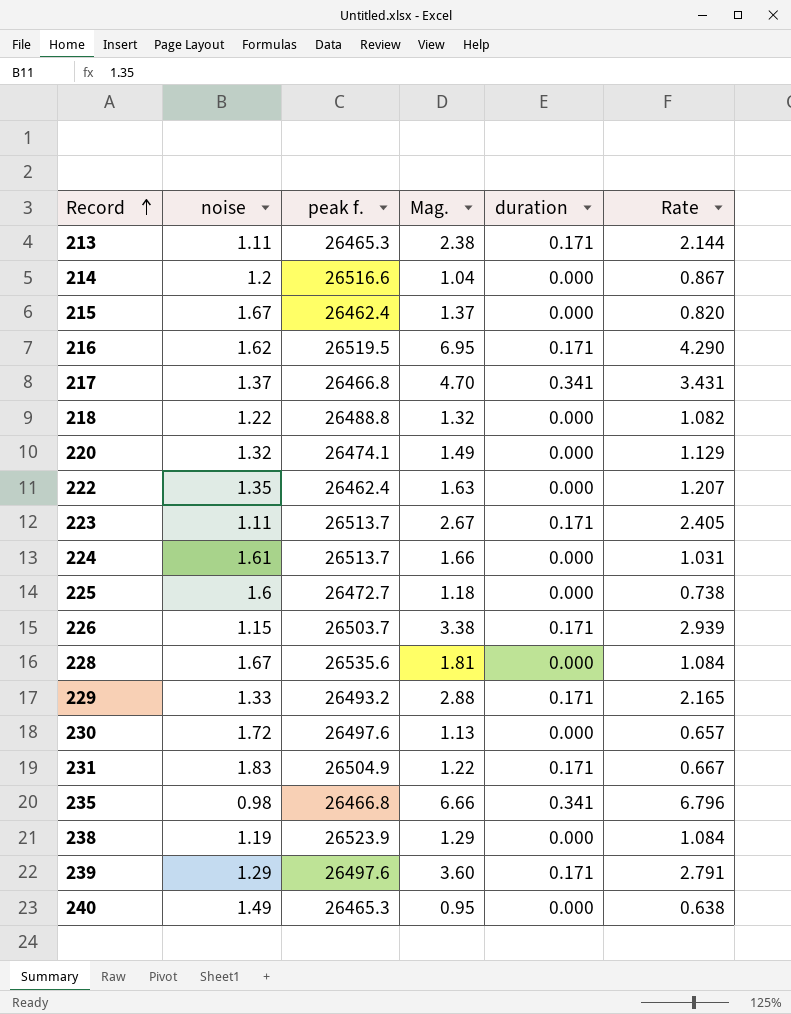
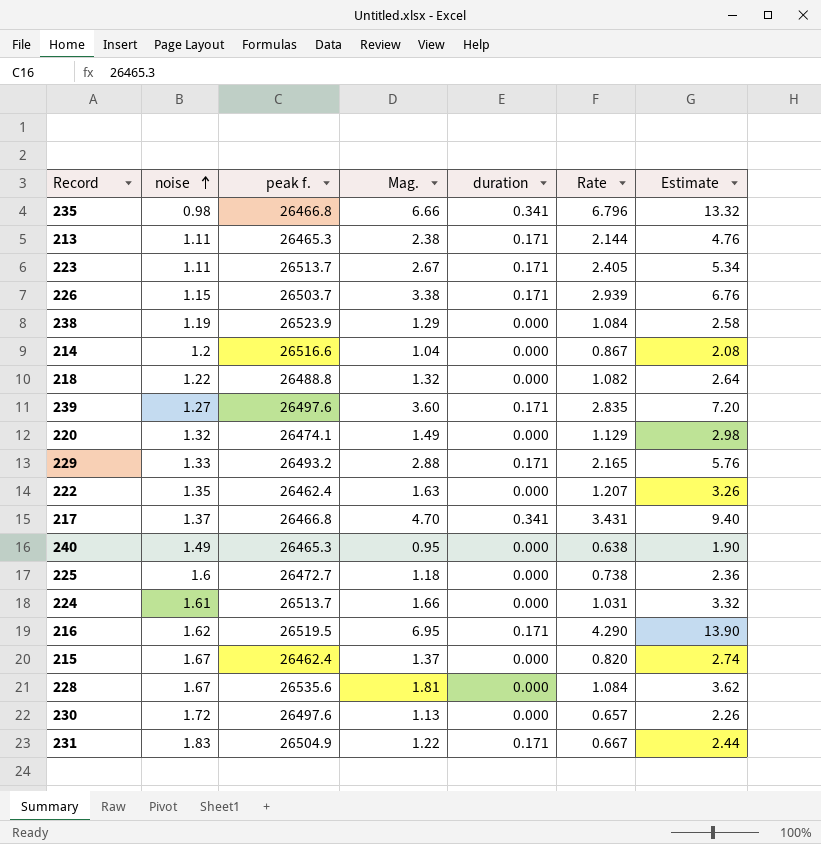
row order: Record ascending -> noise ascending
column Estimate | formula: none -> [Mag.] * 2
239 | noise: 1.29 -> 1.27
239 | Rate: 2.791 -> 2.835

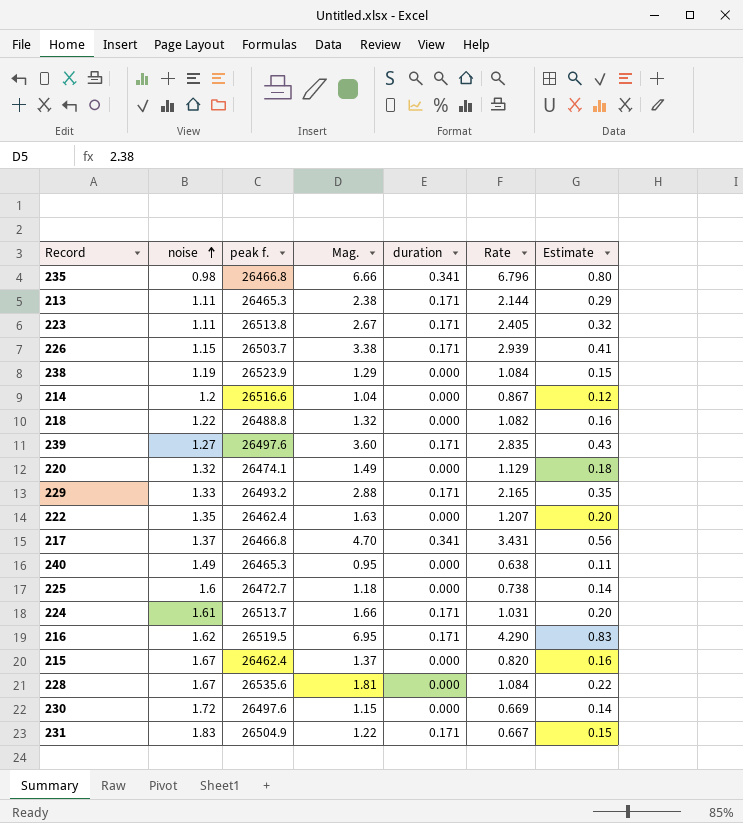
column Estimate | formula: [Mag.] * 2 -> [Mag.] * 0.12
223 | peak f.: 26513.7 -> 26513.8
224 | duration: 0.000 -> 0.171
230 | Mag.: 1.13 -> 1.15
230 | Rate: 0.657 -> 0.669

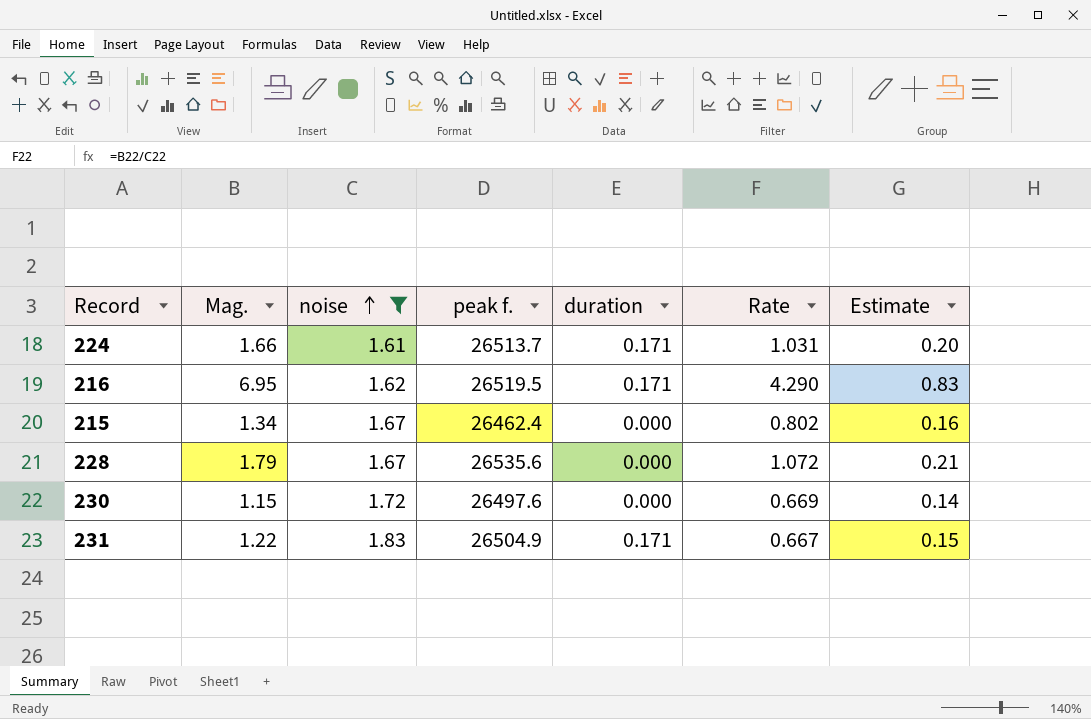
filter: none -> noise >= 1.61
column Mag. | position: 4 -> 2
215 | Mag.: 1.37 -> 1.34
215 | Rate: 0.820 -> 0.802
228 | Mag.: 1.81 -> 1.79
228 | Rate: 1.084 -> 1.072
228 | Estimate: 0.22 -> 0.21

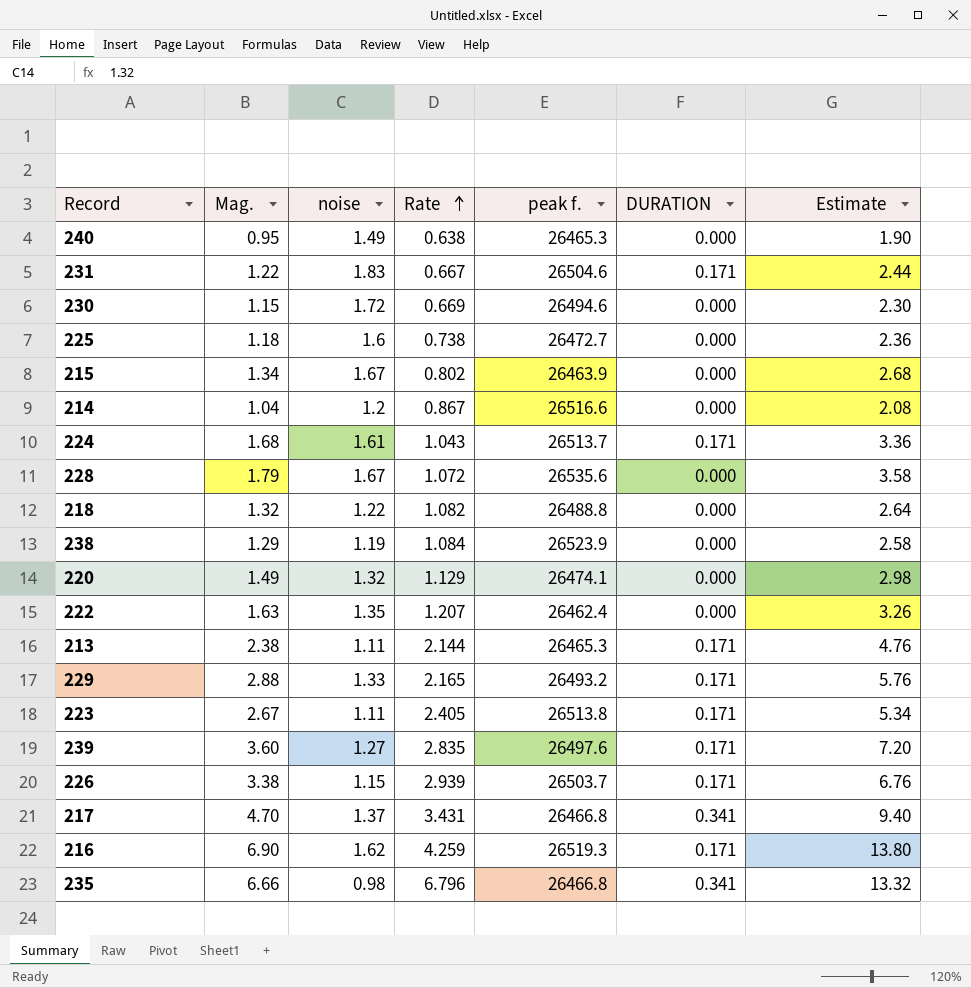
filter: noise >= 1.61 -> none
row order: noise ascending -> Rate ascending
column Rate | position: 6 -> 4
column name: duration -> DURATION
column Estimate | formula: [Mag.] * 0.12 -> [Mag.] * 2
231 | peak f.: 26504.9 -> 26504.6
230 | peak f.: 26497.6 -> 26494.6
215 | peak f.: 26462.4 -> 26463.9
224 | Mag.: 1.66 -> 1.68
224 | Rate: 1.031 -> 1.043
216 | Mag.: 6.95 -> 6.90
216 | Rate: 4.290 -> 4.259
216 | peak f.: 26519.5 -> 26519.3

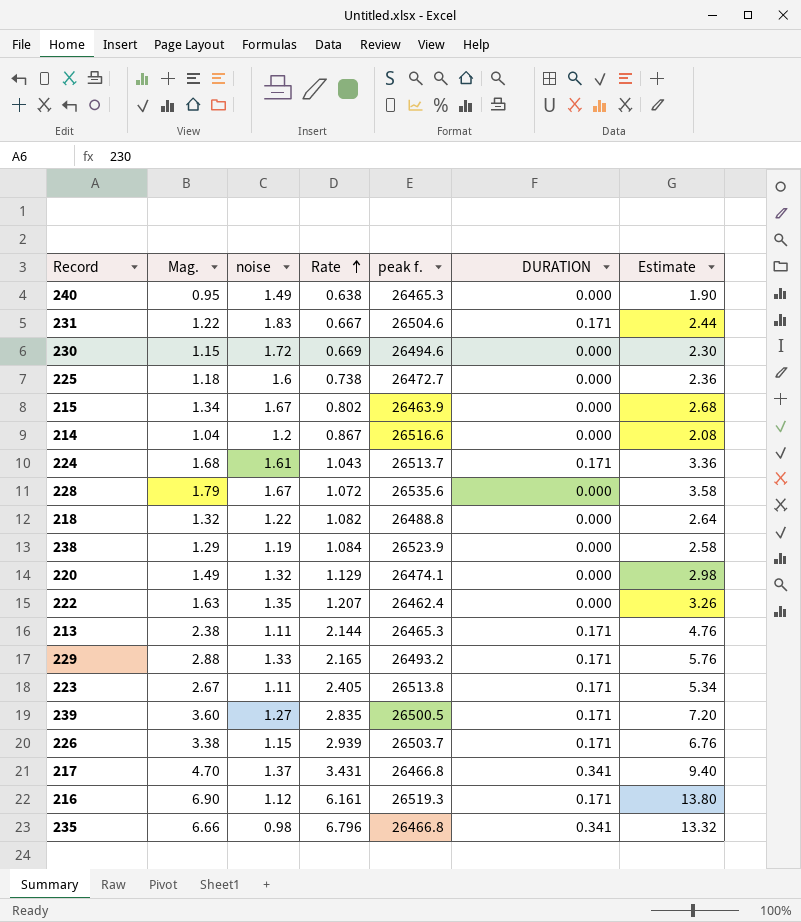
239 | peak f.: 26497.6 -> 26500.5
216 | noise: 1.62 -> 1.12
216 | Rate: 4.259 -> 6.161

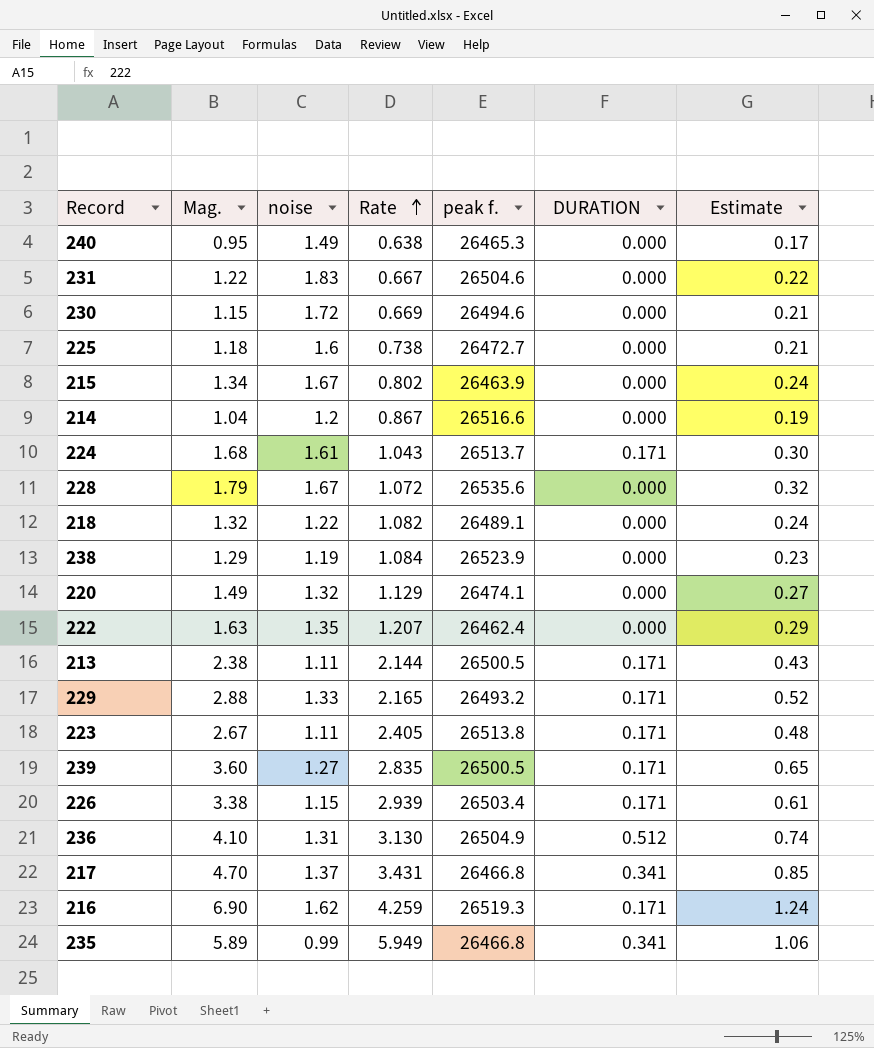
column Estimate | formula: [Mag.] * 2 -> [Mag.] * 0.18
231 | DURATION: 0.171 -> 0.000
218 | peak f.: 26488.8 -> 26489.1
213 | peak f.: 26465.3 -> 26500.5
226 | peak f.: 26503.7 -> 26503.4
row 236: none -> 4.10 | 1.31 | 3.130 | 26504.9 | 0.512 | 0.74
216 | noise: 1.12 -> 1.62
216 | Rate: 6.161 -> 4.259
235 | Mag.: 6.66 -> 5.89
235 | noise: 0.98 -> 0.99
235 | Rate: 6.796 -> 5.949

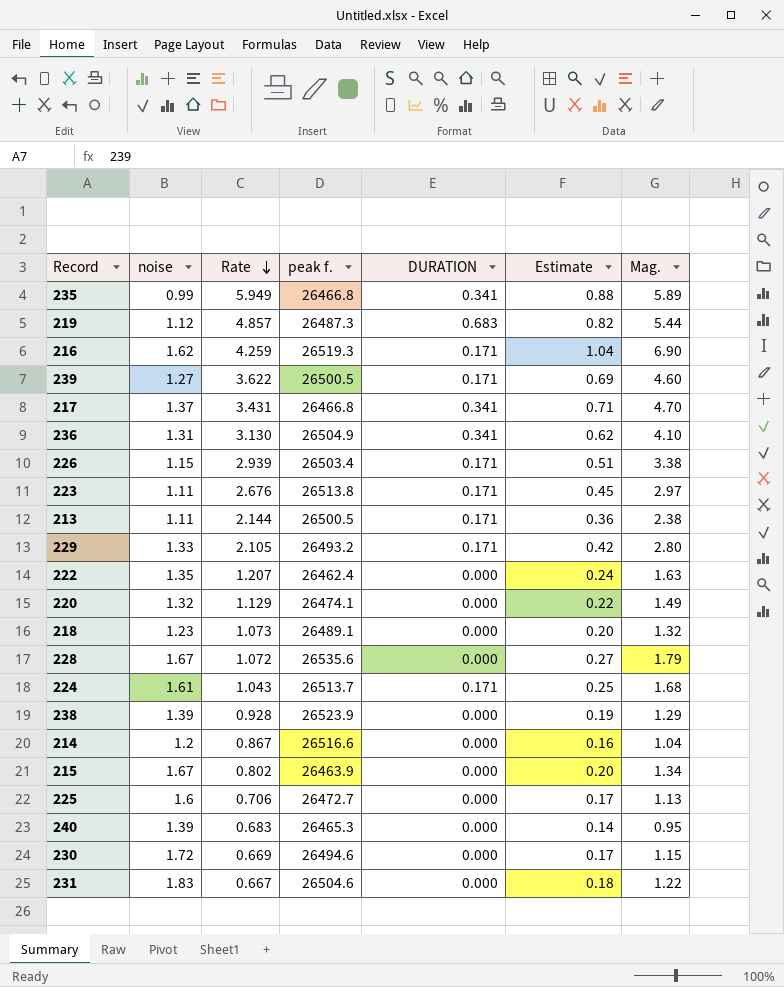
row order: Rate ascending -> Rate descending
column Estimate | formula: [Mag.] * 0.18 -> [Mag.] * 0.15
column Mag. | position: 2 -> 7
row 219: none -> 1.12 | 4.857 | 26487.3 | 0.683 | 0.82 | 5.44
239 | Rate: 2.835 -> 3.622
239 | Mag.: 3.60 -> 4.60
236 | DURATION: 0.512 -> 0.341
223 | Rate: 2.405 -> 2.676
223 | Mag.: 2.67 -> 2.97
229 | Rate: 2.165 -> 2.105
229 | Mag.: 2.88 -> 2.80
218 | noise: 1.22 -> 1.23
218 | Rate: 1.082 -> 1.073
238 | noise: 1.19 -> 1.39
238 | Rate: 1.084 -> 0.928
225 | Rate: 0.738 -> 0.706
225 | Mag.: 1.18 -> 1.13
240 | noise: 1.49 -> 1.39
240 | Rate: 0.638 -> 0.683

